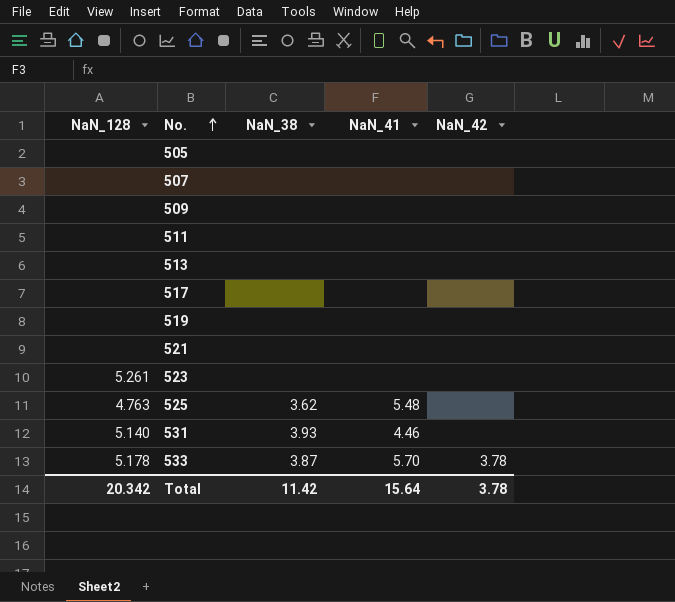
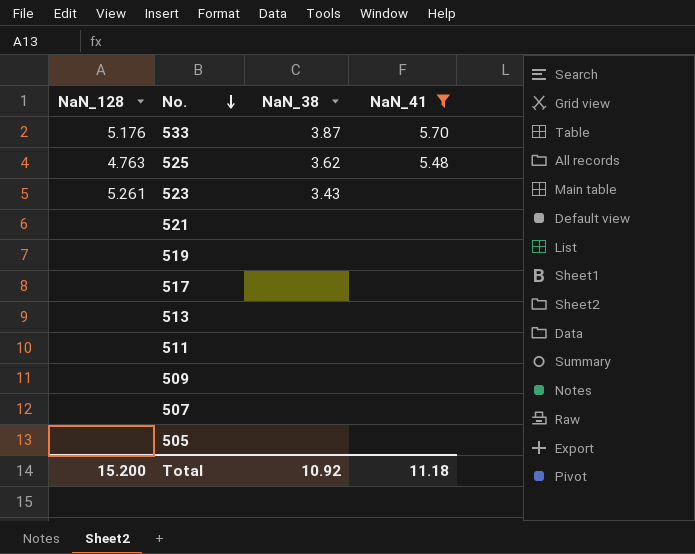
filter: none -> NaN_41 != 4.46
row order: No. ascending -> No. descending
column NaN_42 | position: 5 -> none
533 | NaN_128: 5.178 -> 5.176
523 | NaN_38: none -> 3.43
Total | NaN_128: 20.342 -> 15.200
Total | NaN_38: 11.42 -> 10.92
Total | NaN_41: 15.64 -> 11.18

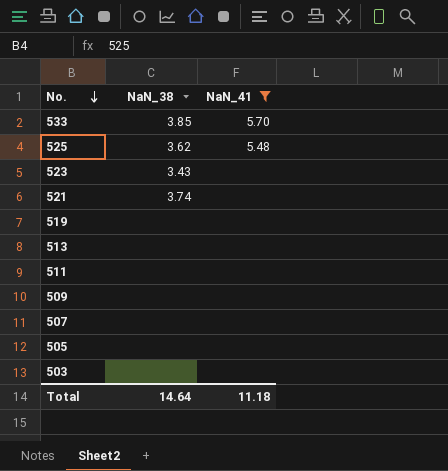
column NaN_128 | position: 1 -> none
row 517: none | none | none -> none
533 | NaN_38: 3.87 -> 3.85
521 | NaN_38: none -> 3.74
row 503: none -> none | none
Total | NaN_38: 10.92 -> 14.64

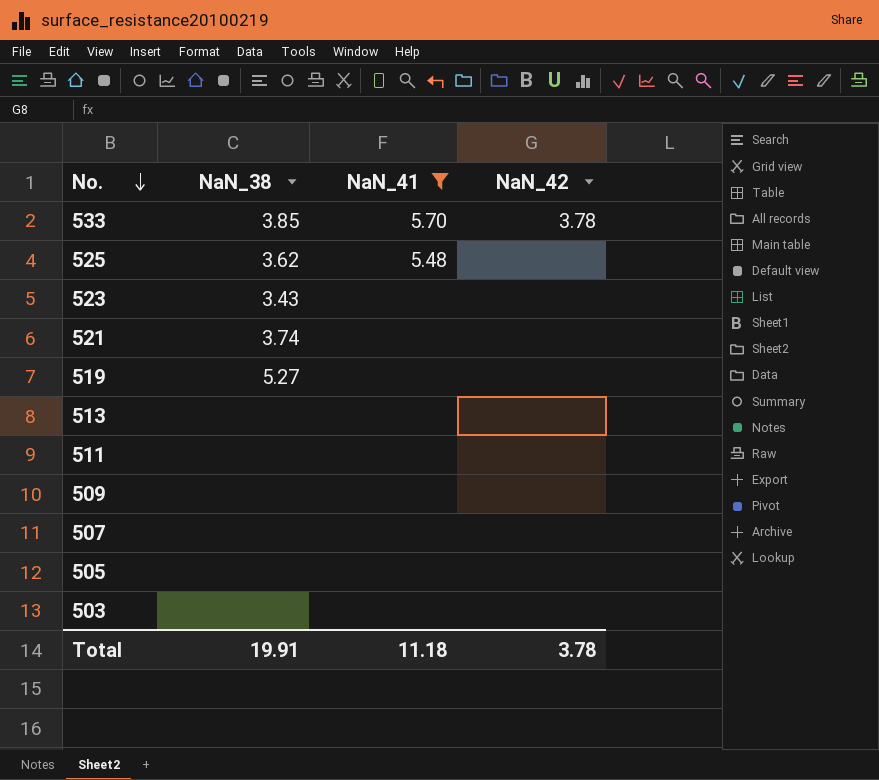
column NaN_42 | position: none -> 4
519 | NaN_38: none -> 5.27
Total | NaN_38: 14.64 -> 19.91

